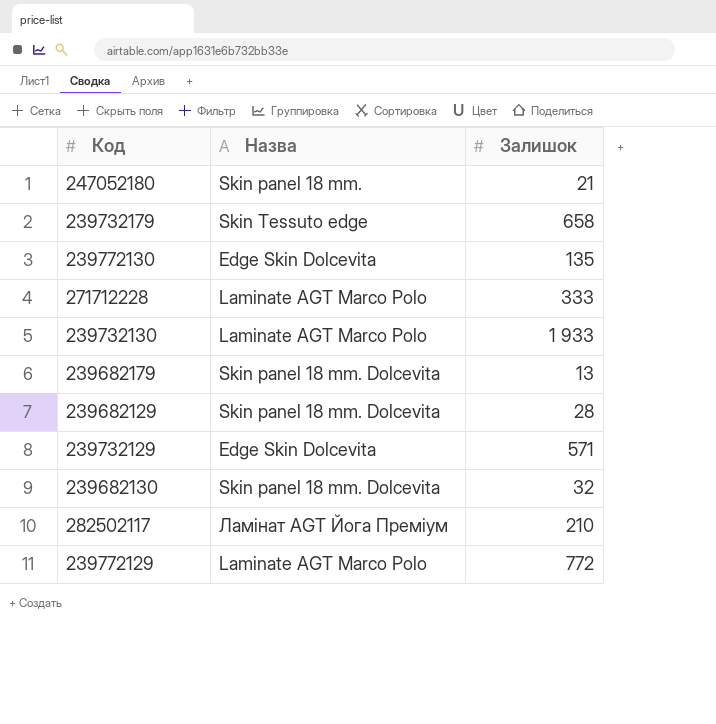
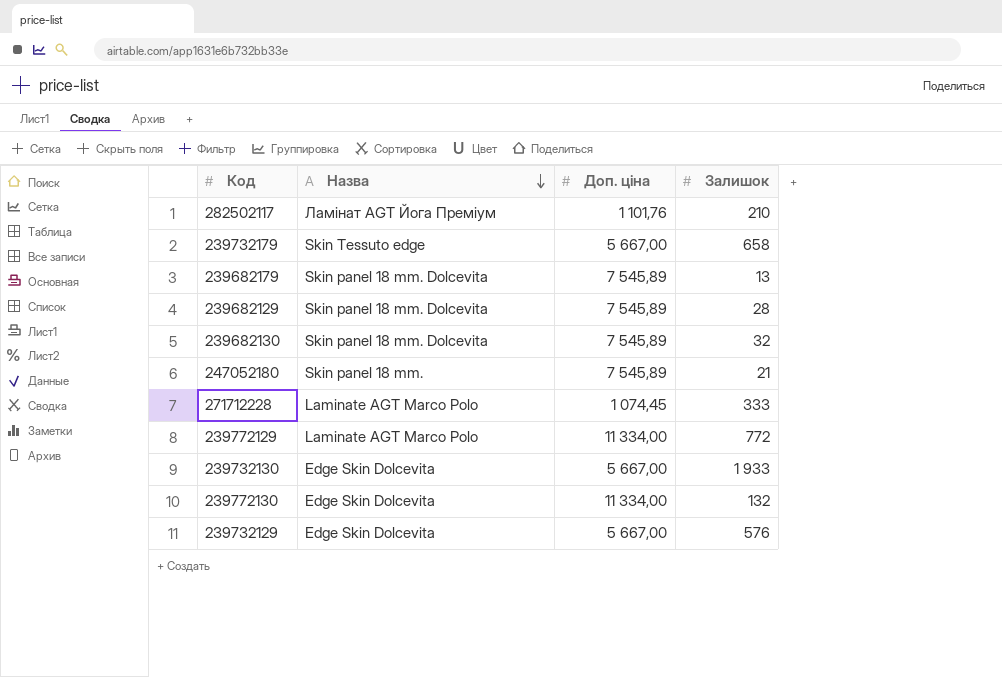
row order: none -> Назва descending
column Доп. ціна | position: none -> 3
239732130 | Назва: Laminate AGT Marco Polo -> Edge Skin Dolcevita
239772130 | Залишок: 135 -> 132
239732129 | Залишок: 571 -> 576

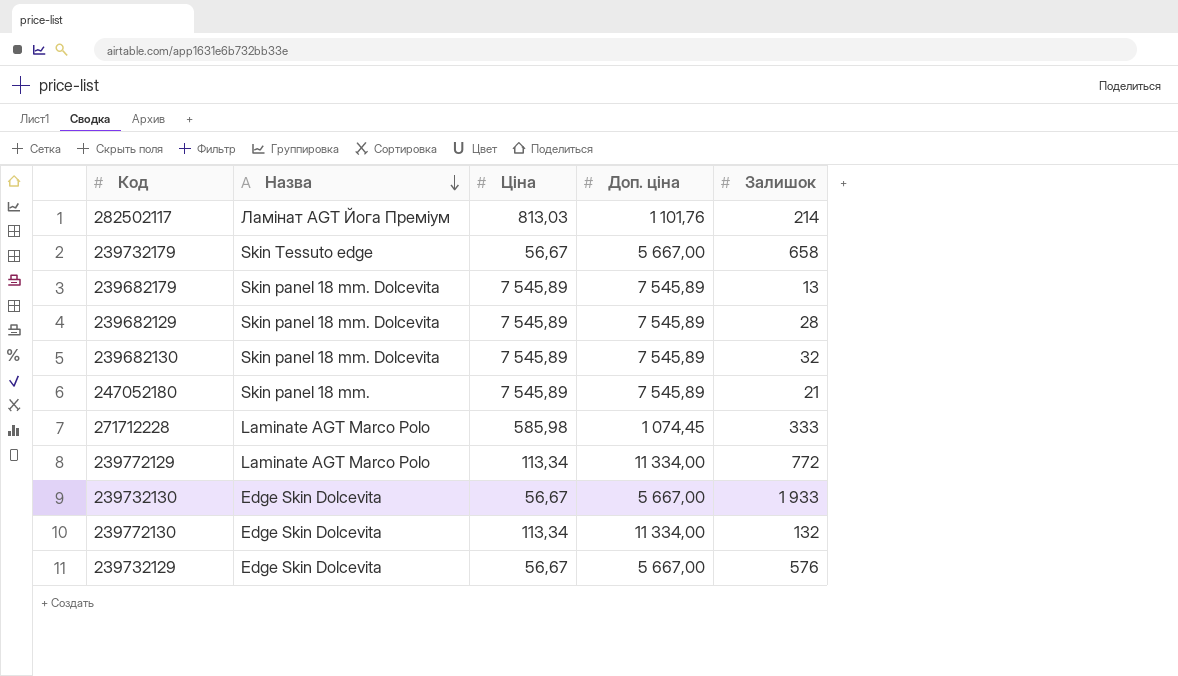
column Ціна | position: none -> 3
282502117 | Залишок: 210 -> 214

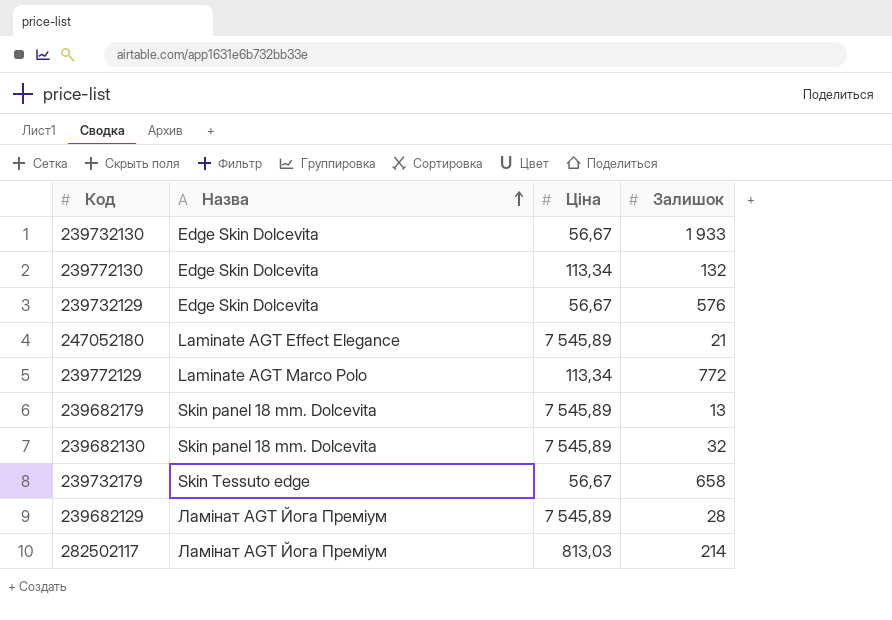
row order: Назва descending -> Назва ascending
column Доп. ціна | position: 4 -> none
row 271712228: Laminate AGT Marco Polo | 585,98 | 1 074,45 | 333 -> none
247052180 | Назва: Skin panel 18 mm. -> Laminate AGT Effect Elegance
239682129 | Назва: Skin panel 18 mm. Dolcevita -> Ламінат AGT Йога Преміум

